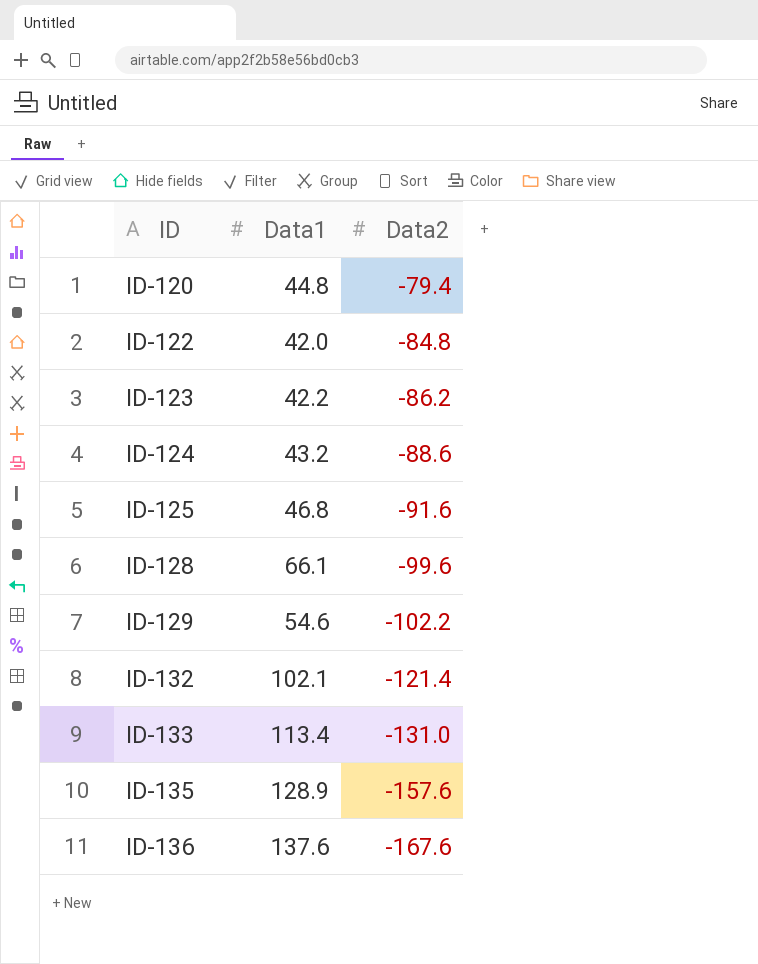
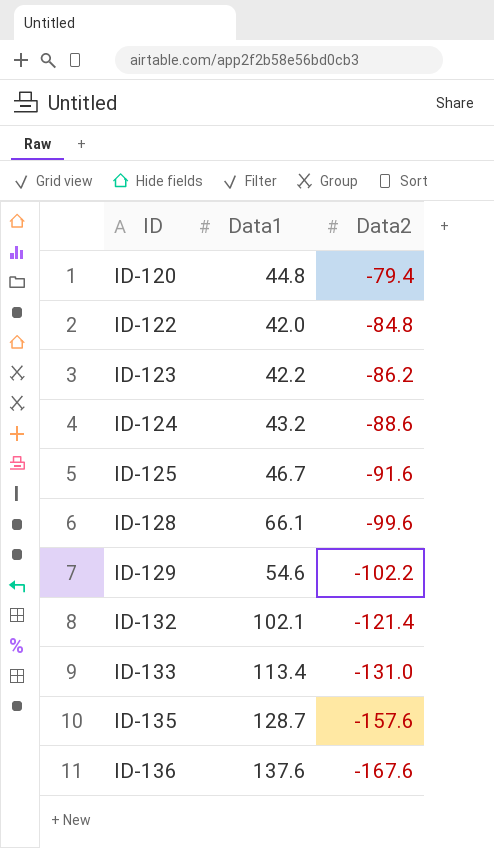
ID-125 | Data1: 46.8 -> 46.7
ID-135 | Data1: 128.9 -> 128.7

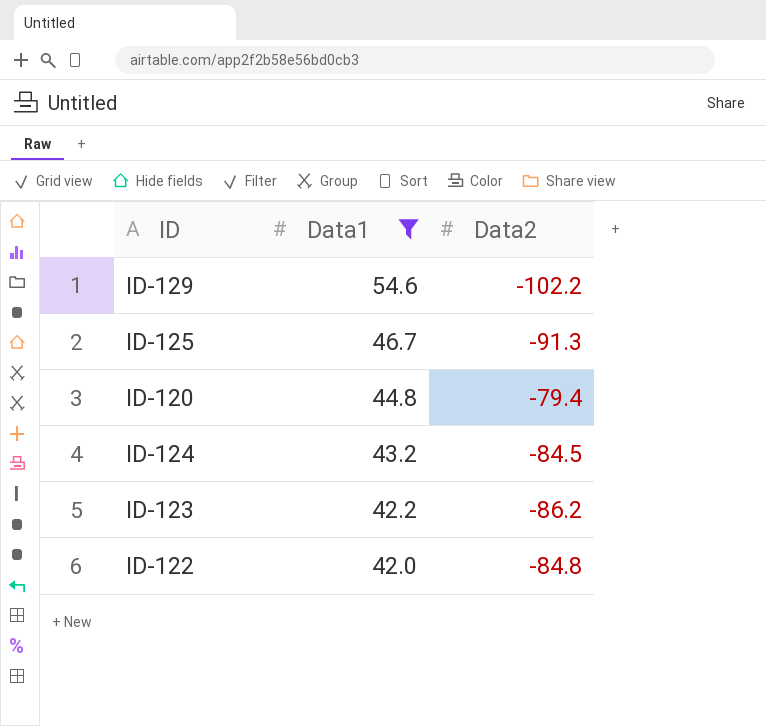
filter: none -> Data1 <= 54.6
row order: ID ascending -> Data1 descending
ID-125 | Data2: -91.6 -> -91.3
ID-124 | Data2: -88.6 -> -84.5

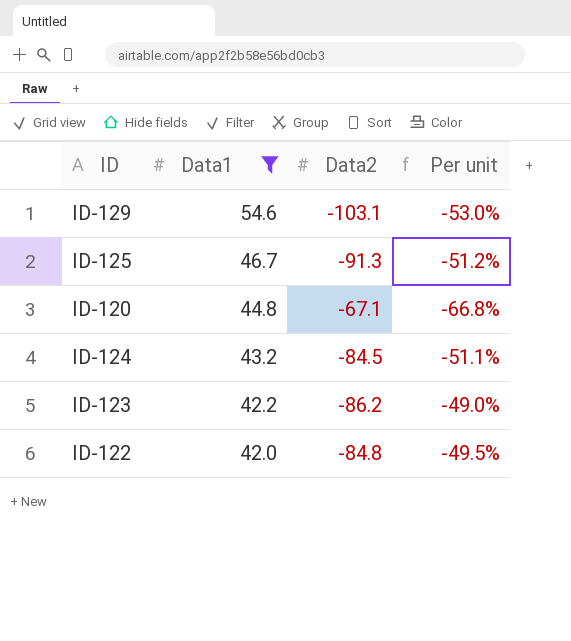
column Per unit | formula: none -> [Data1] / [Data2]
ID-129 | Data2: -102.2 -> -103.1
ID-120 | Data2: -79.4 -> -67.1

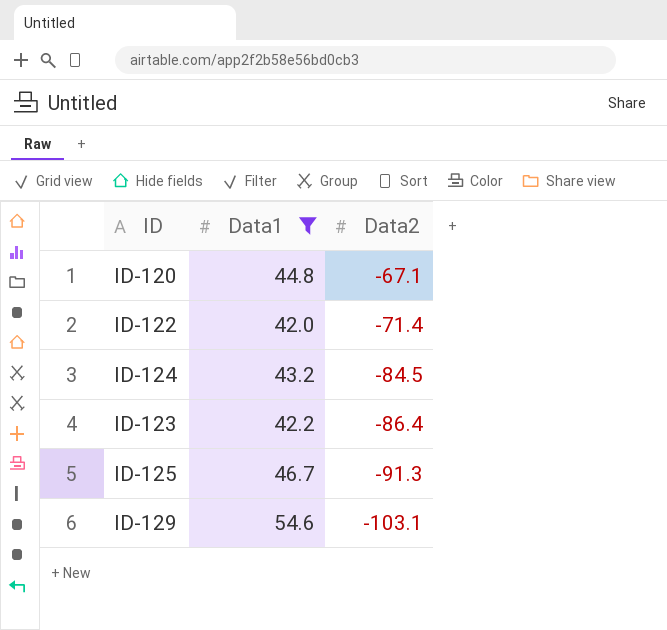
row order: Data1 descending -> Data2 descending
column Per unit | formula: [Data1] / [Data2] -> none
ID-122 | Data2: -84.8 -> -71.4
ID-123 | Data2: -86.2 -> -86.4

